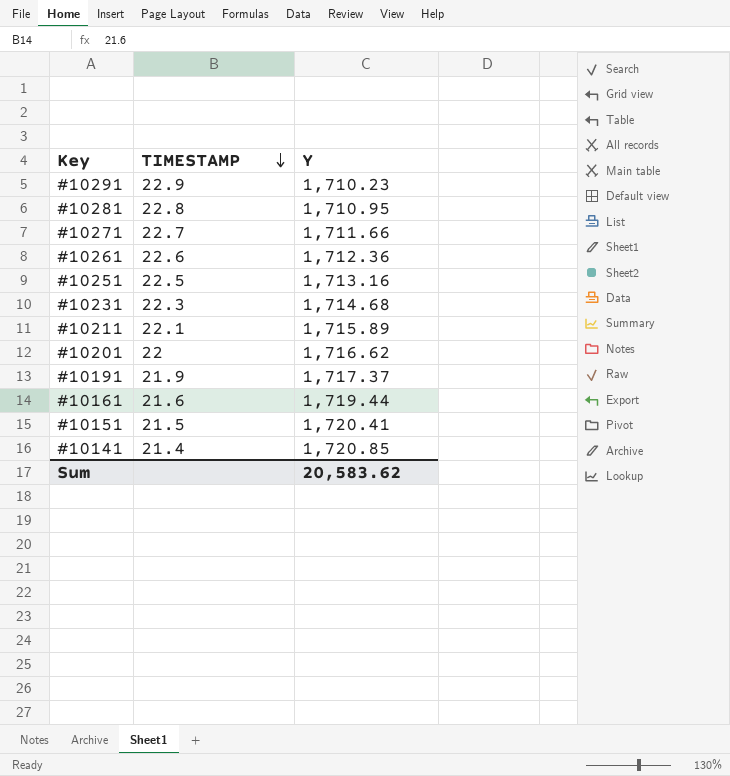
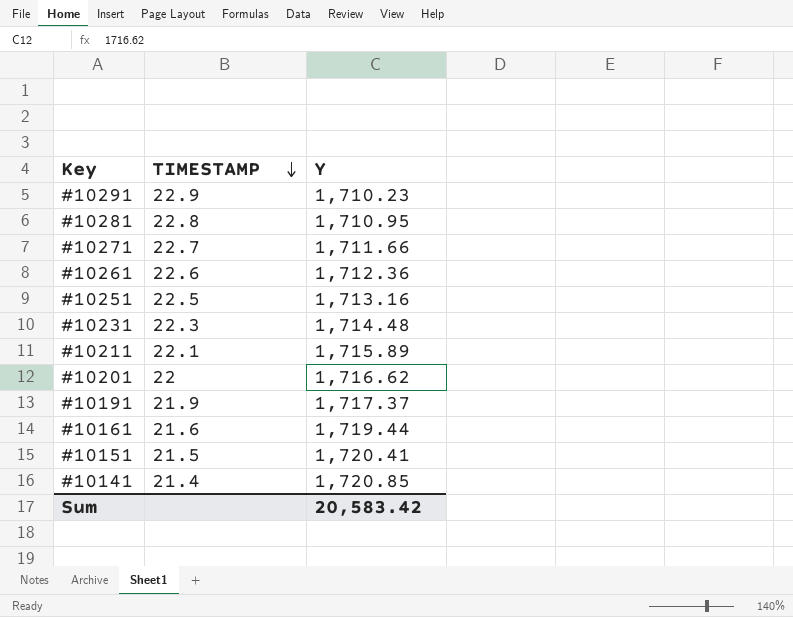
#10231 | Y: 1,714.68 -> 1,714.48
Sum | Y: 20,583.62 -> 20,583.42

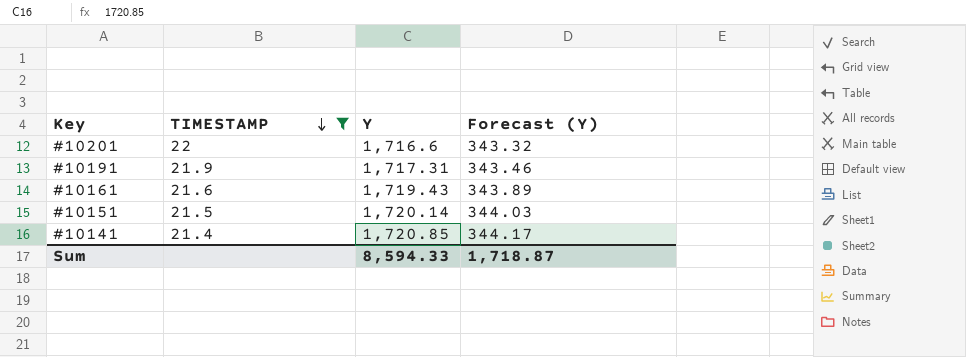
filter: none -> TIMESTAMP <= 22
column Forecast (Y) | formula: none -> [Y] * 0.2
#10201 | Y: 1,716.62 -> 1,716.6
#10191 | Y: 1,717.37 -> 1,717.31
#10161 | Y: 1,719.44 -> 1,719.43
#10151 | Y: 1,720.41 -> 1,720.14
Sum | Y: 20,583.42 -> 8,594.33

